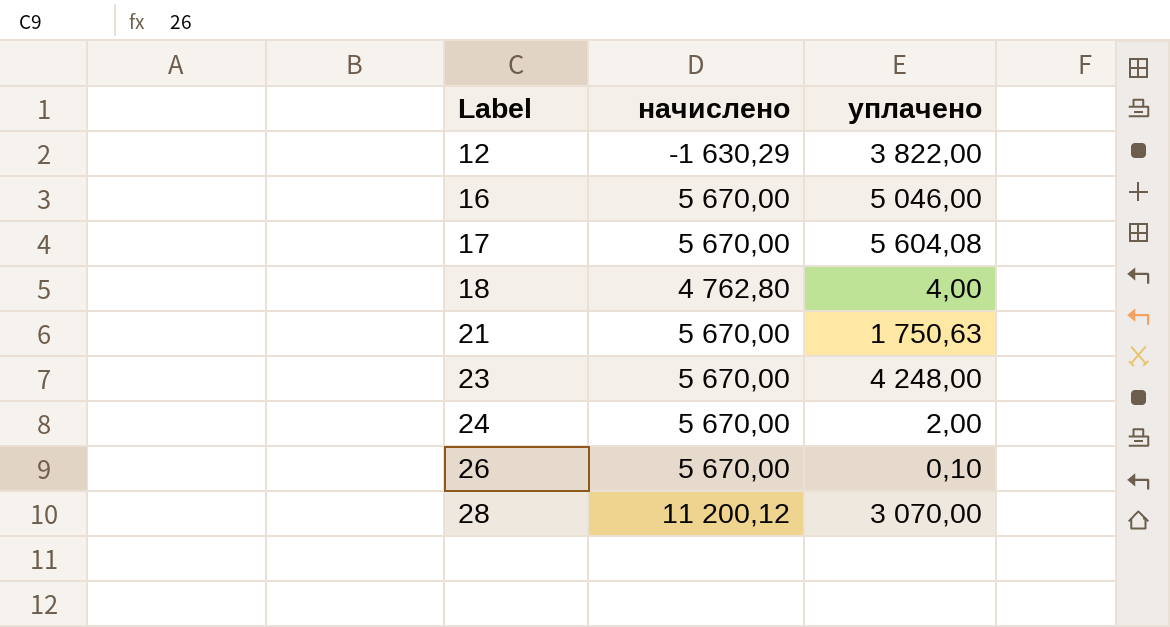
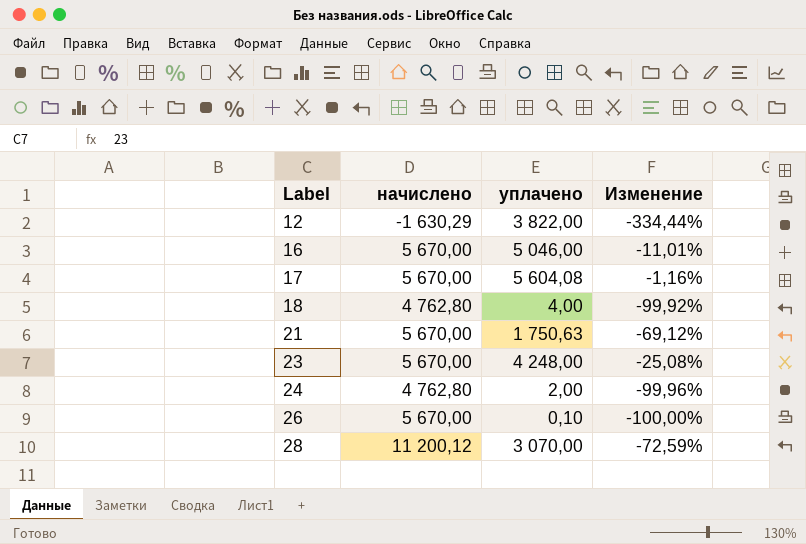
column Изменение | formula: none -> ([уплачено] - [начислено]) / [начислено]
24 | начислено: 5 670,00 -> 4 762,80

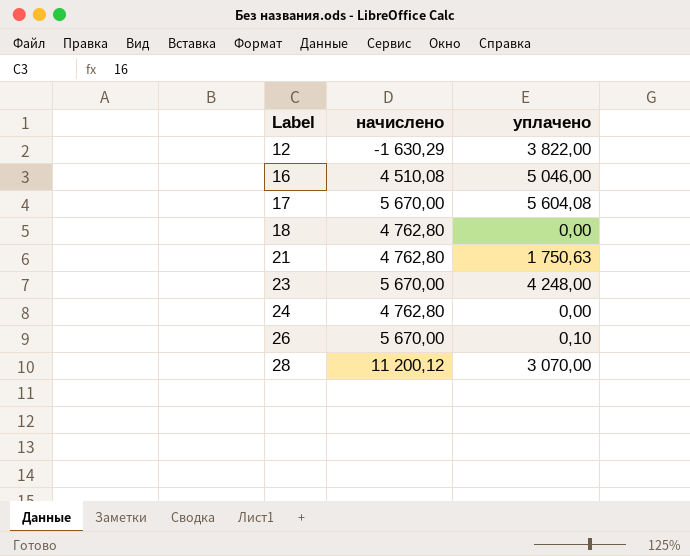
column Изменение | formula: ([уплачено] - [начислено]) / [начислено] -> none
16 | начислено: 5 670,00 -> 4 510,08
18 | уплачено: 4,00 -> 0,00
21 | начислено: 5 670,00 -> 4 762,80
24 | уплачено: 2,00 -> 0,00

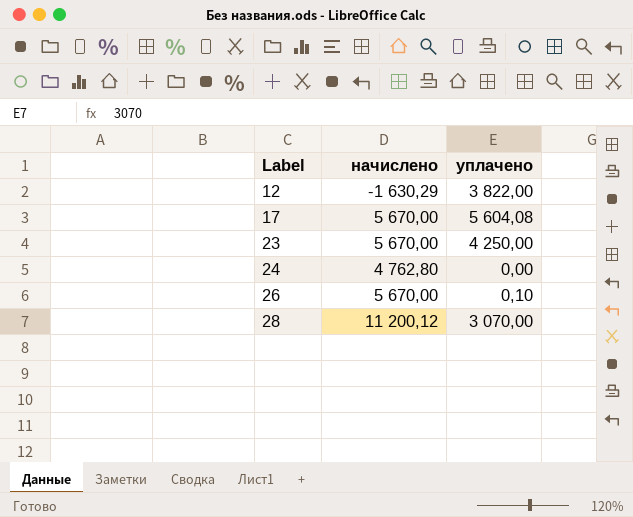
row 16: 4 510,08 | 5 046,00 -> none
row 18: 4 762,80 | 0,00 -> none
row 21: 4 762,80 | 1 750,63 -> none
23 | уплачено: 4 248,00 -> 4 250,00

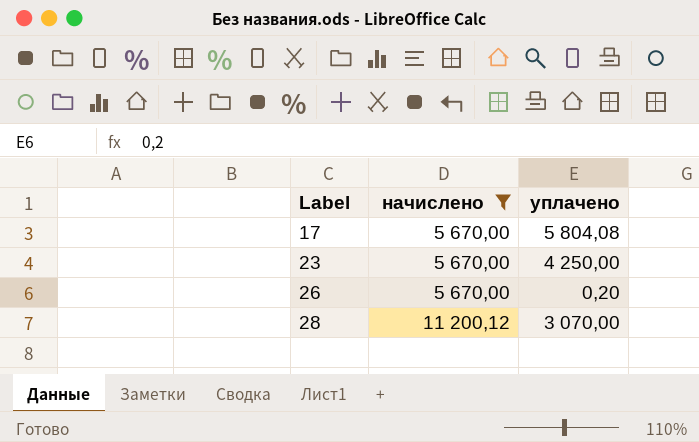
filter: none -> начислено >= 5 670,00
17 | уплачено: 5 604,08 -> 5 804,08
26 | уплачено: 0,10 -> 0,20

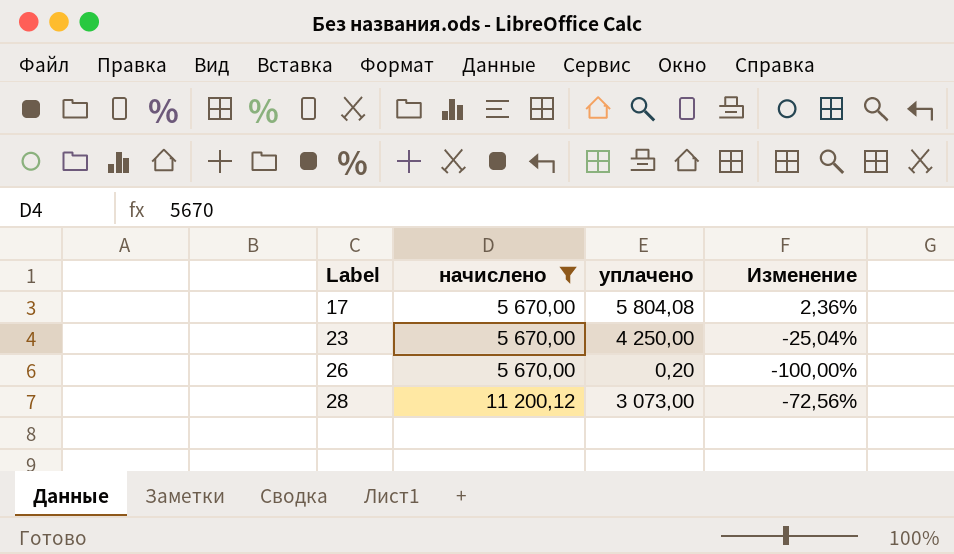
column Изменение | formula: none -> ([уплачено] - [начислено]) / [начислено]
28 | уплачено: 3 070,00 -> 3 073,00

